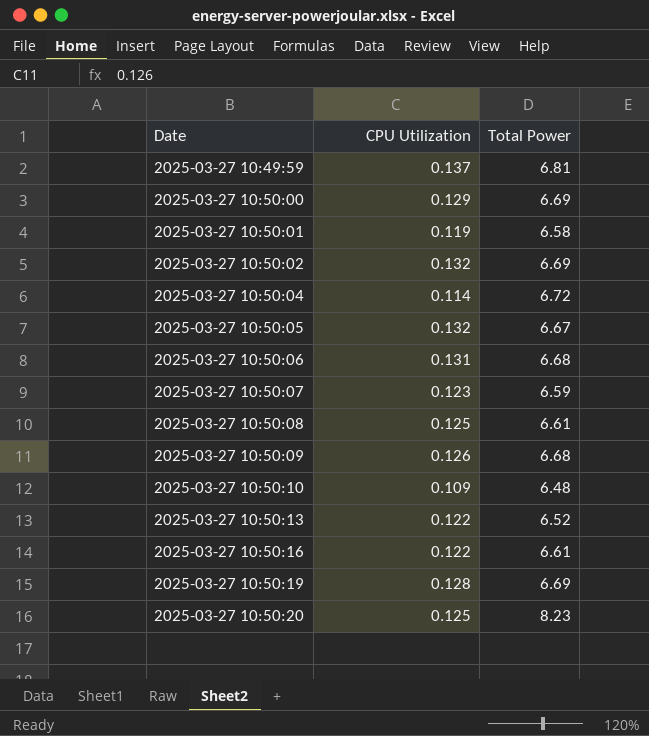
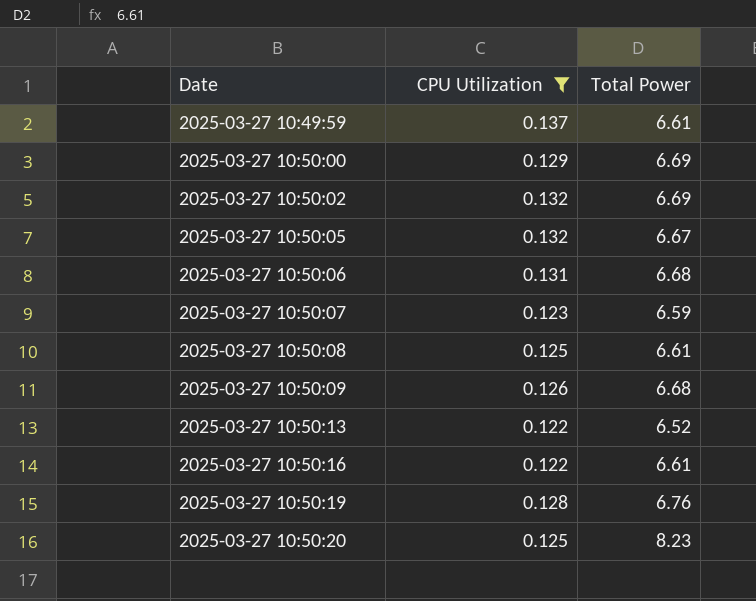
filter: none -> CPU Utilization >= 0.122
2025-03-27 10:49:59 | Total Power: 6.81 -> 6.61
2025-03-27 10:50:19 | Total Power: 6.69 -> 6.76

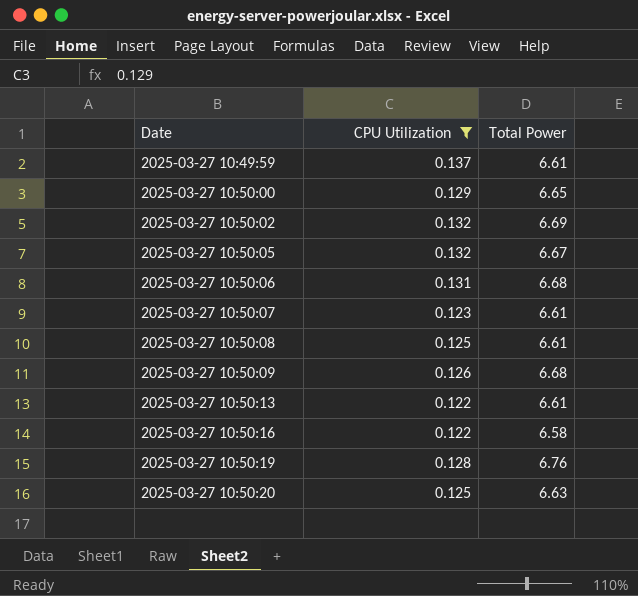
2025-03-27 10:50:00 | Total Power: 6.69 -> 6.65
2025-03-27 10:50:07 | Total Power: 6.59 -> 6.61
2025-03-27 10:50:13 | Total Power: 6.52 -> 6.61
2025-03-27 10:50:16 | Total Power: 6.61 -> 6.58
2025-03-27 10:50:20 | Total Power: 8.23 -> 6.63

